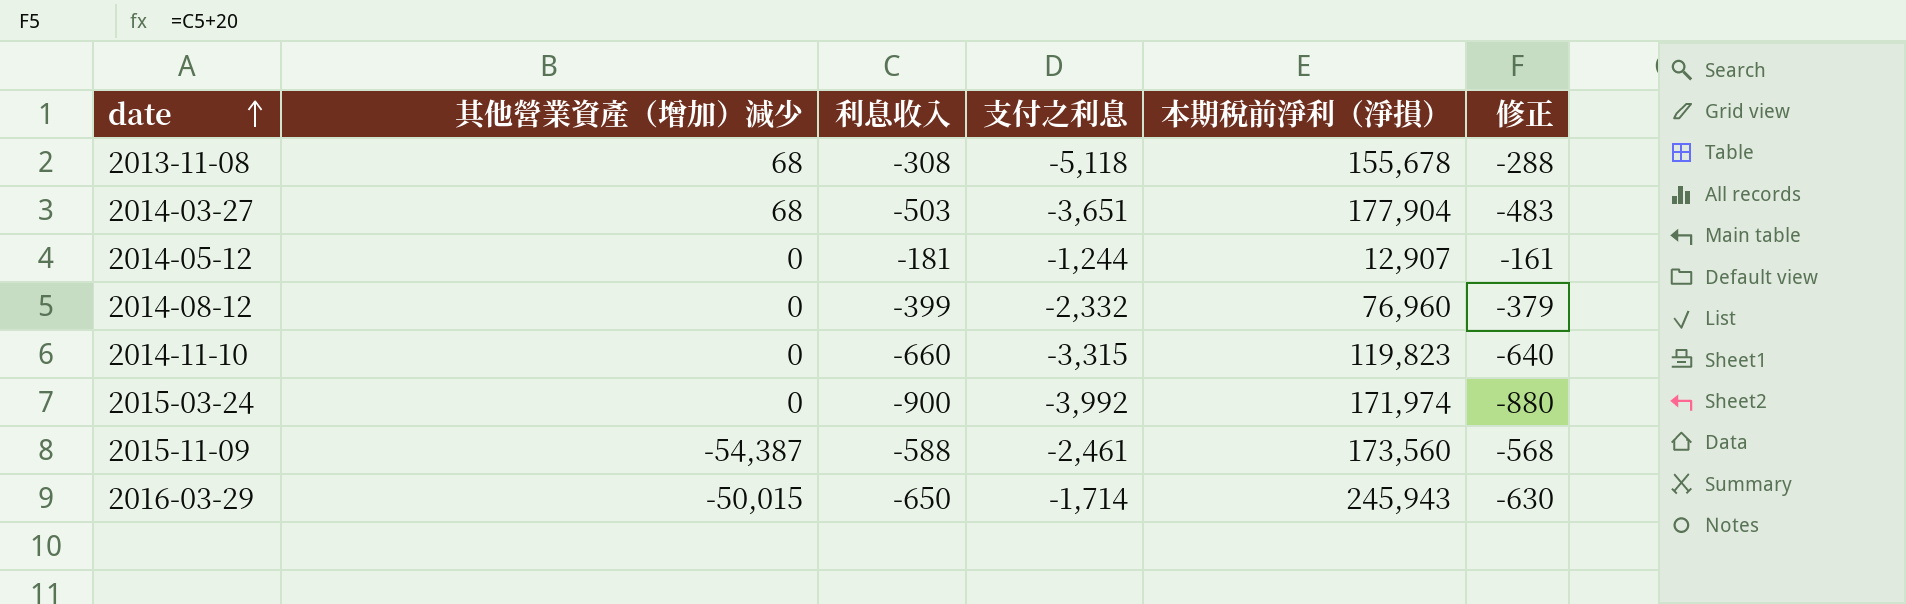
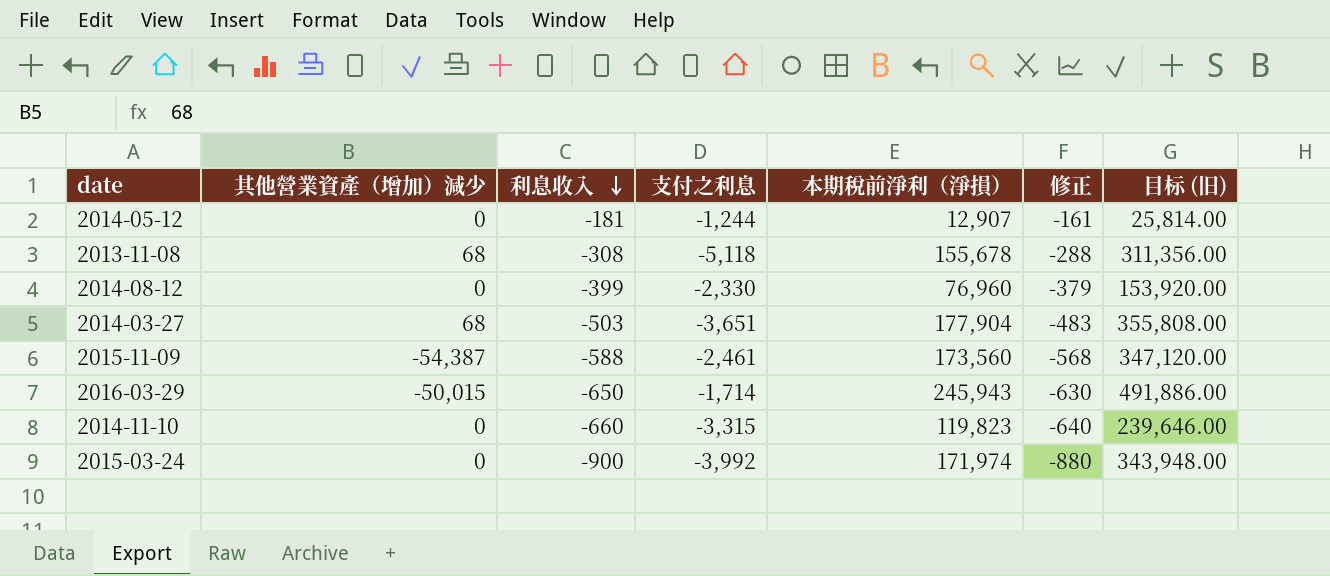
row order: date ascending -> 利息收入 descending
column 目标 (旧) | formula: none -> [本期稅前淨利（淨損）] * 2
2014-08-12 | 支付之利息: -2,332 -> -2,330

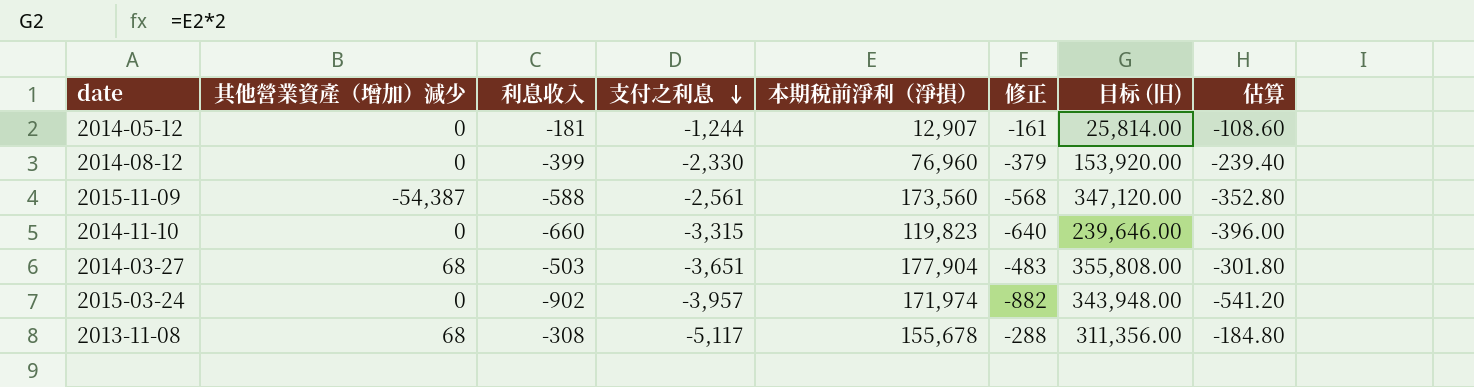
row order: 利息收入 descending -> 支付之利息 descending
column 估算 | formula: none -> [利息收入] * 0.6
row 2016-03-29: -50,015 | -650 | -1,714 | 245,943 | -630 | 491,886.00 -> none
2015-11-09 | 支付之利息: -2,461 -> -2,561
2015-03-24 | 利息收入: -900 -> -902
2015-03-24 | 支付之利息: -3,992 -> -3,957
2015-03-24 | 修正: -880 -> -882
2013-11-08 | 支付之利息: -5,118 -> -5,117

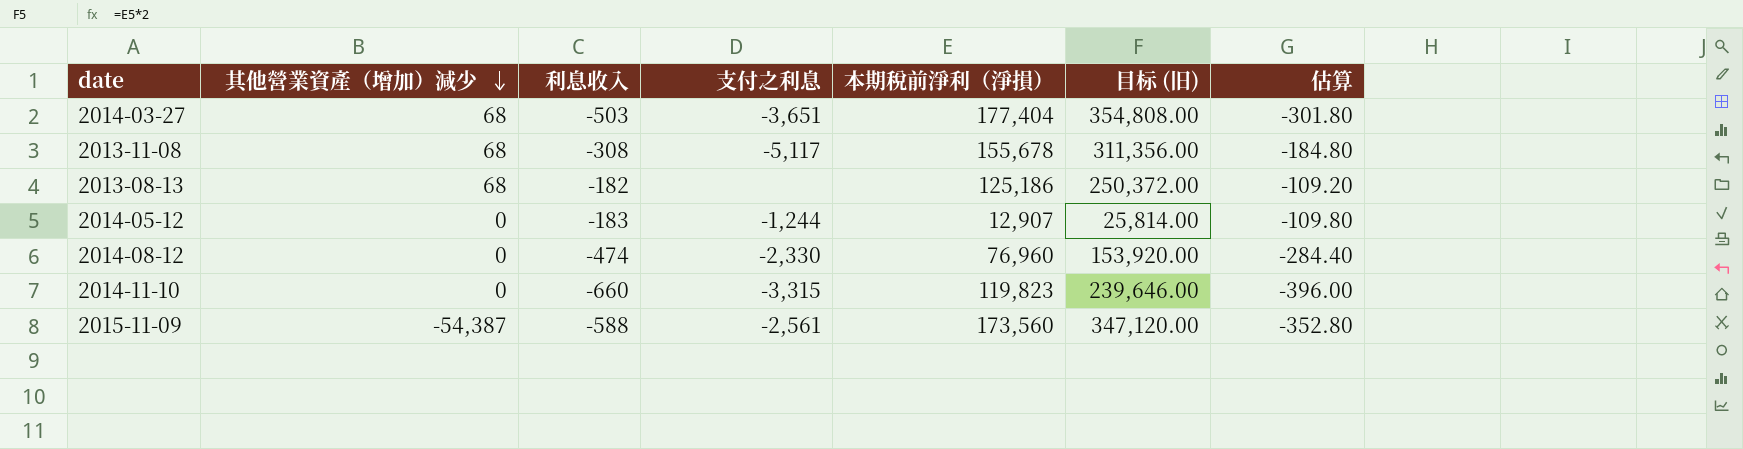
row order: 支付之利息 descending -> 其他營業資產（增加）減少 descending
column 修正 | formula: [利息收入] + 20 -> none
row 2015-03-24: 0 | -902 | -3,957 | 171,974 | -882 | 343,948.00 | -541.20 -> none
2014-03-27 | 本期稅前淨利（淨損）: 177,904 -> 177,404
2014-03-27 | 目标 (旧): 355,808.00 -> 354,808.00
row 2013-08-13: none -> 68 | -182 | none | 125,186 | 250,372.00 | -109.20
2014-05-12 | 利息收入: -181 -> -183
2014-05-12 | 估算: -108.60 -> -109.80
2014-08-12 | 利息收入: -399 -> -474
2014-08-12 | 估算: -239.40 -> -284.40

